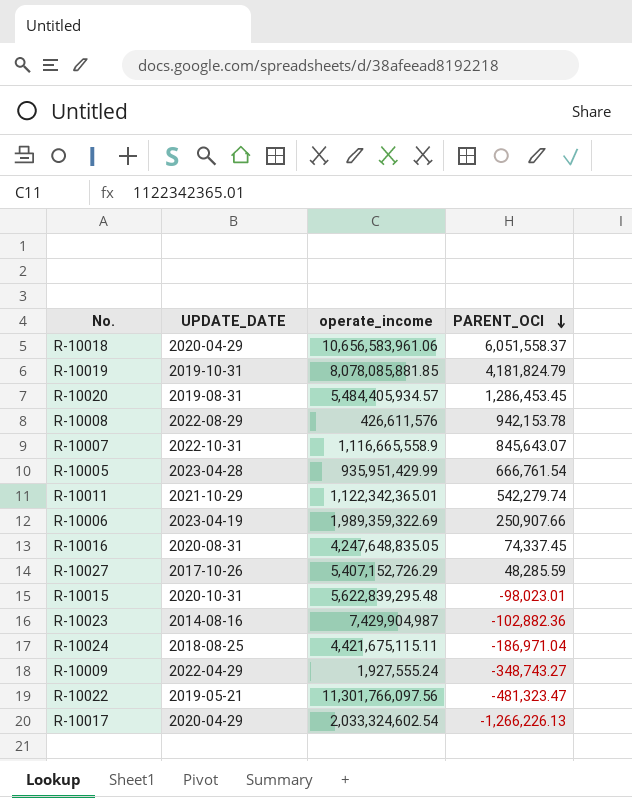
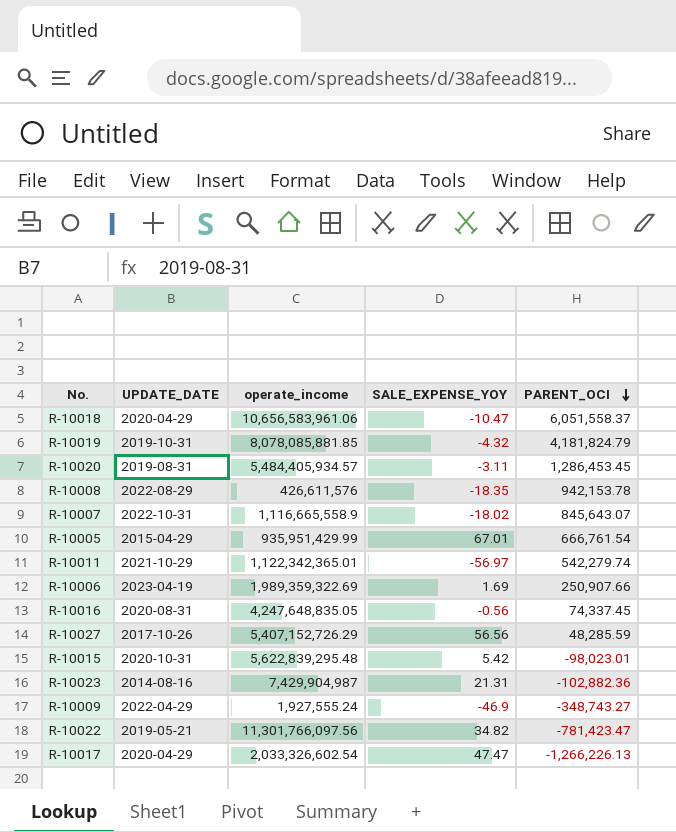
column SALE_EXPENSE_YOY | position: none -> 4
row R-10024: 2018-08-25 | 4,421,675,115.11 | -186,971.04 -> none
R-10005 | UPDATE_DATE: 2023-04-28 -> 2015-04-29
R-10022 | PARENT_OCI: -481,323.47 -> -781,423.47
R-10017 | operate_income: 2,033,324,602.54 -> 2,033,326,602.54

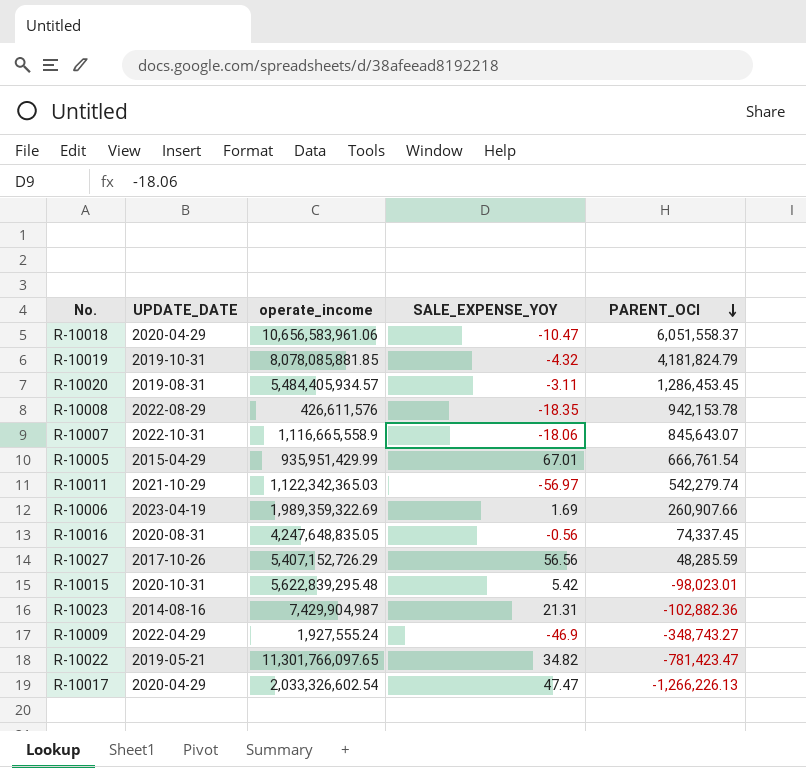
R-10007 | SALE_EXPENSE_YOY: -18.02 -> -18.06
R-10011 | operate_income: 1,122,342,365.01 -> 1,122,342,365.03
R-10006 | PARENT_OCI: 250,907.66 -> 260,907.66
R-10022 | operate_income: 11,301,766,097.56 -> 11,301,766,097.65

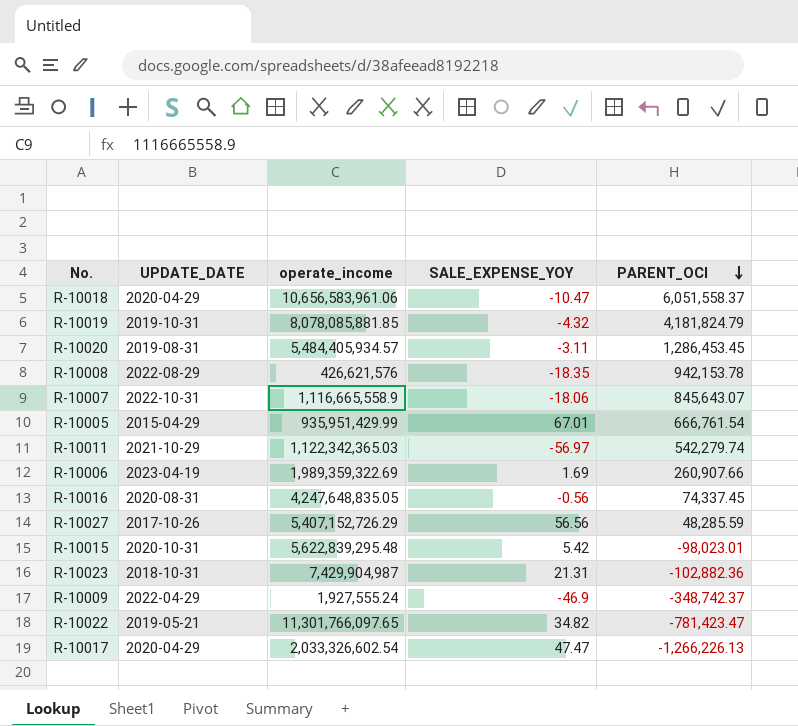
R-10008 | operate_income: 426,611,576 -> 426,621,576
R-10023 | UPDATE_DATE: 2014-08-16 -> 2018-10-31
R-10009 | PARENT_OCI: -348,743.27 -> -348,742.37

